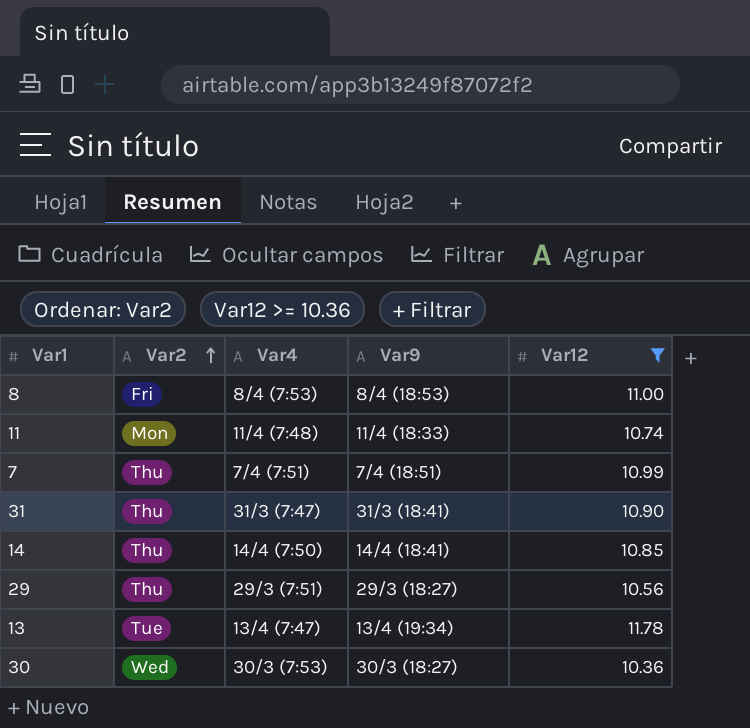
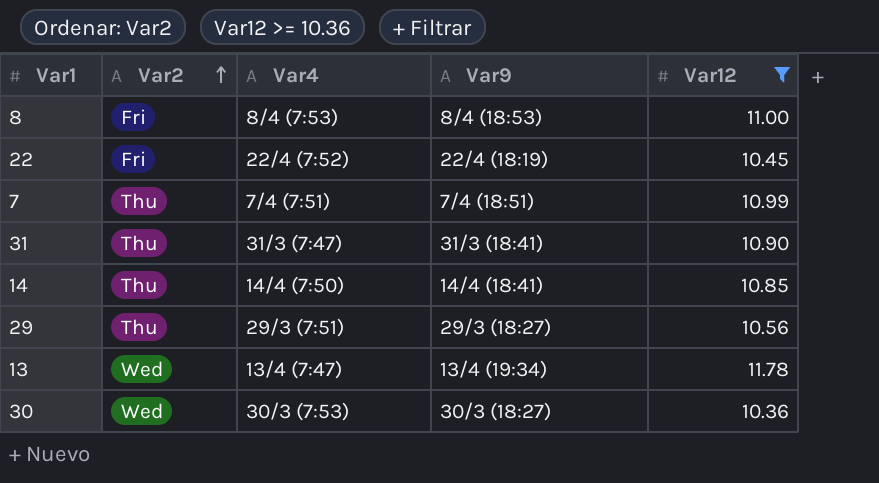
row 11: Mon | 11/4 (7:48) | 11/4 (18:33) | 10.74 -> none
row 22: none -> Fri | 22/4 (7:52) | 22/4 (18:19) | 10.45
13 | Var2: Tue -> Wed

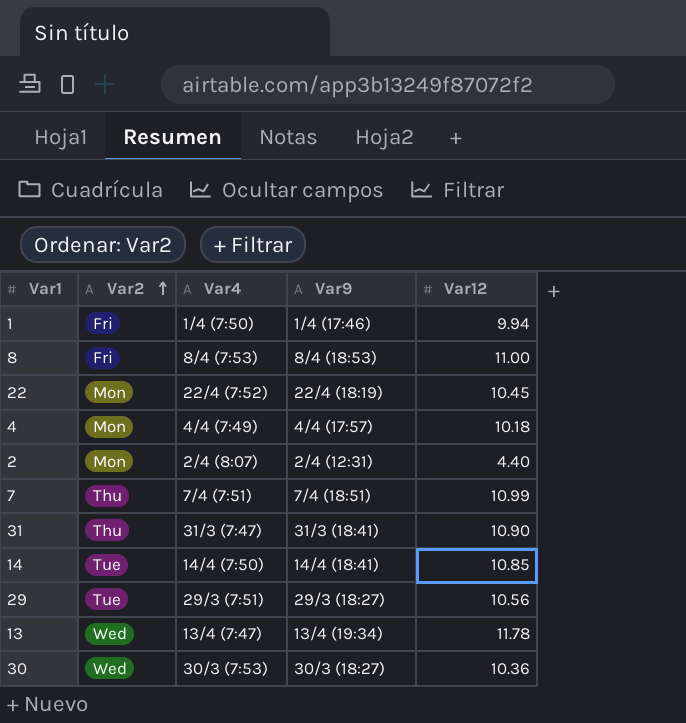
filter: Var12 >= 10.36 -> none
22 | Var2: Fri -> Mon
14 | Var2: Thu -> Tue
29 | Var2: Thu -> Tue

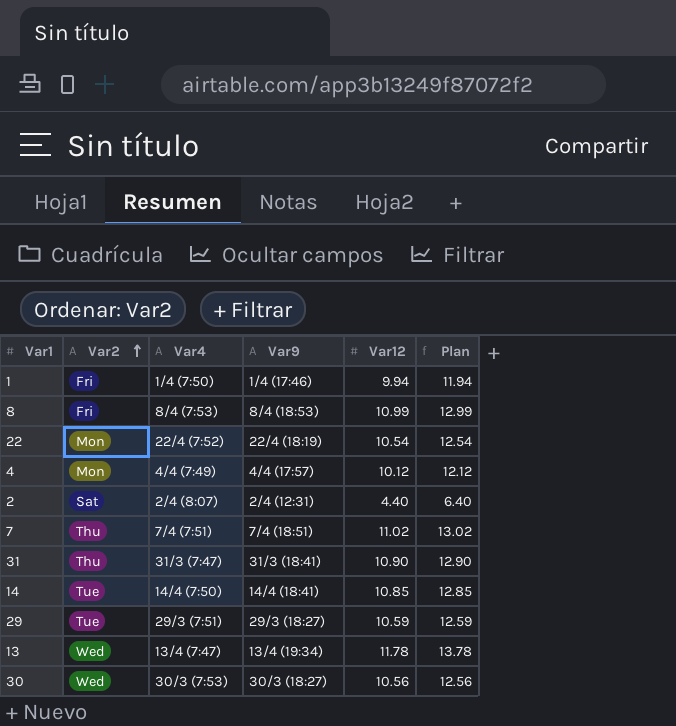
column Plan | formula: none -> [Var12] + 2
8 | Var12: 11.00 -> 10.99
22 | Var12: 10.45 -> 10.54
4 | Var12: 10.18 -> 10.12
2 | Var2: Mon -> Sat
7 | Var12: 10.99 -> 11.02
29 | Var12: 10.56 -> 10.59
30 | Var12: 10.36 -> 10.56

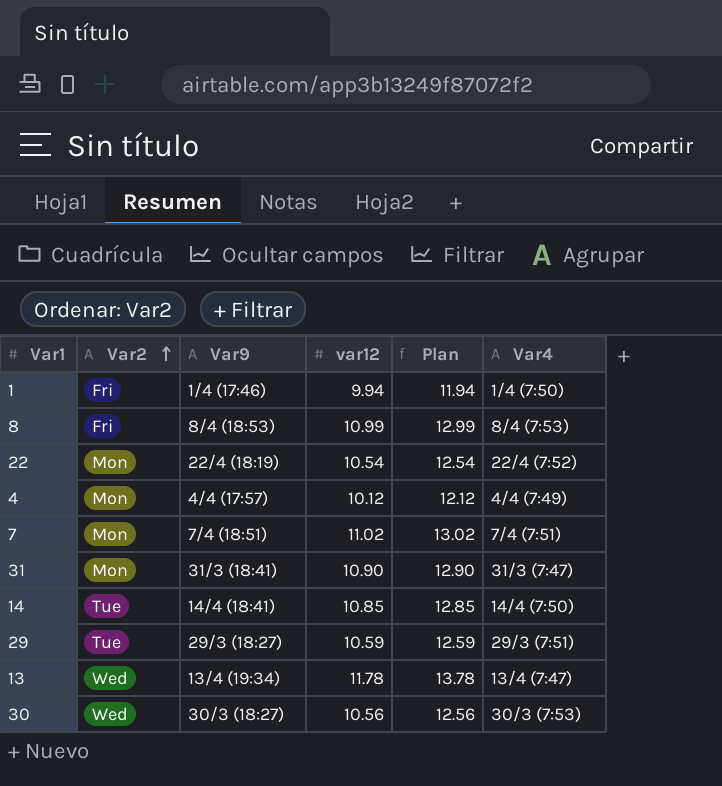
column name: Var12 -> var12
column Var4 | position: 3 -> 6
row 2: Sat | 2/4 (8:07) | 2/4 (12:31) | 4.40 | 6.40 -> none
7 | Var2: Thu -> Mon
31 | Var2: Thu -> Mon

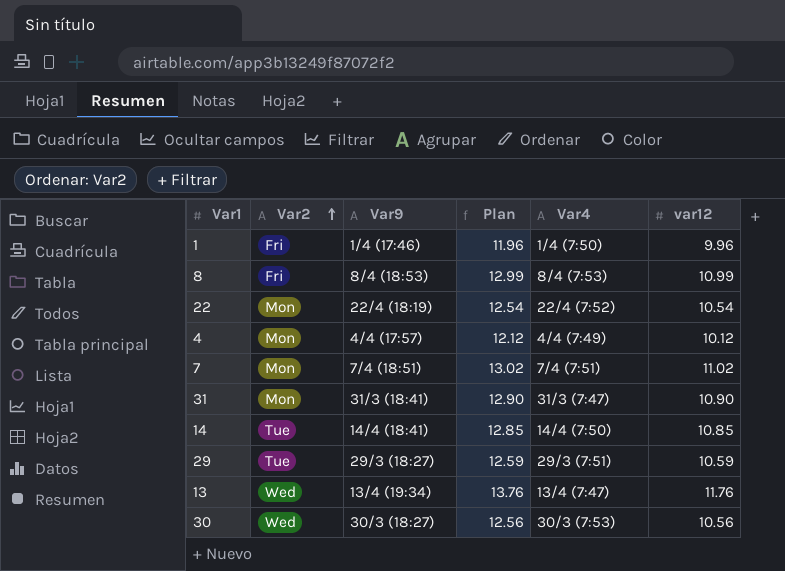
column var12 | position: 4 -> 6
1 | Plan: 11.94 -> 11.96
1 | var12: 9.94 -> 9.96
13 | Plan: 13.78 -> 13.76
13 | var12: 11.78 -> 11.76

